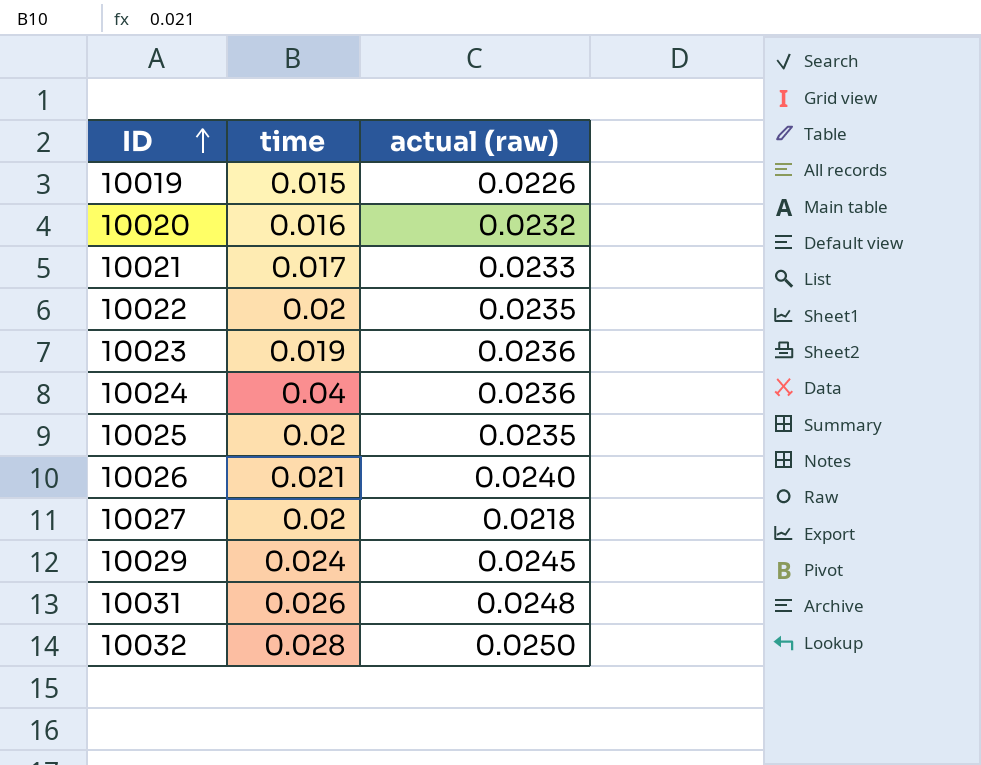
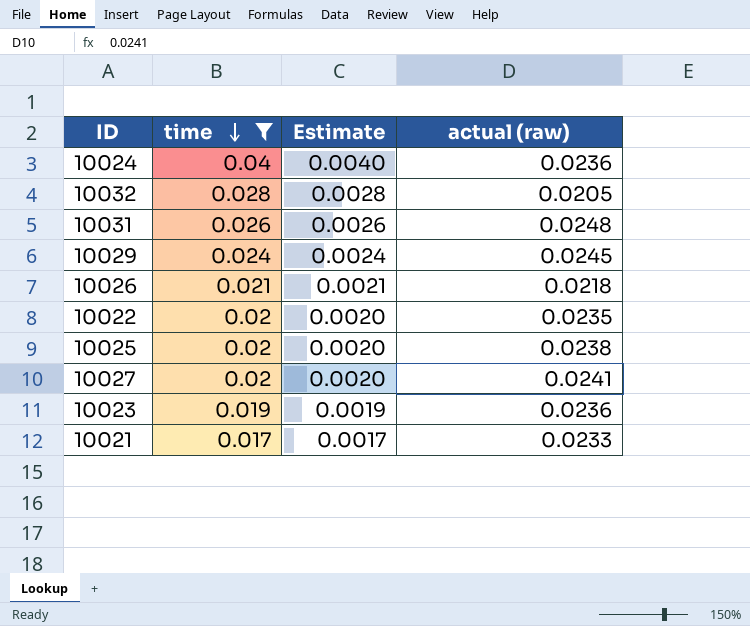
filter: none -> time >= 0.017
row order: ID ascending -> time descending
column Estimate | formula: none -> [time] * 0.1
10032 | actual (raw): 0.0250 -> 0.0205
10026 | actual (raw): 0.0240 -> 0.0218
10025 | actual (raw): 0.0235 -> 0.0238
10027 | actual (raw): 0.0218 -> 0.0241

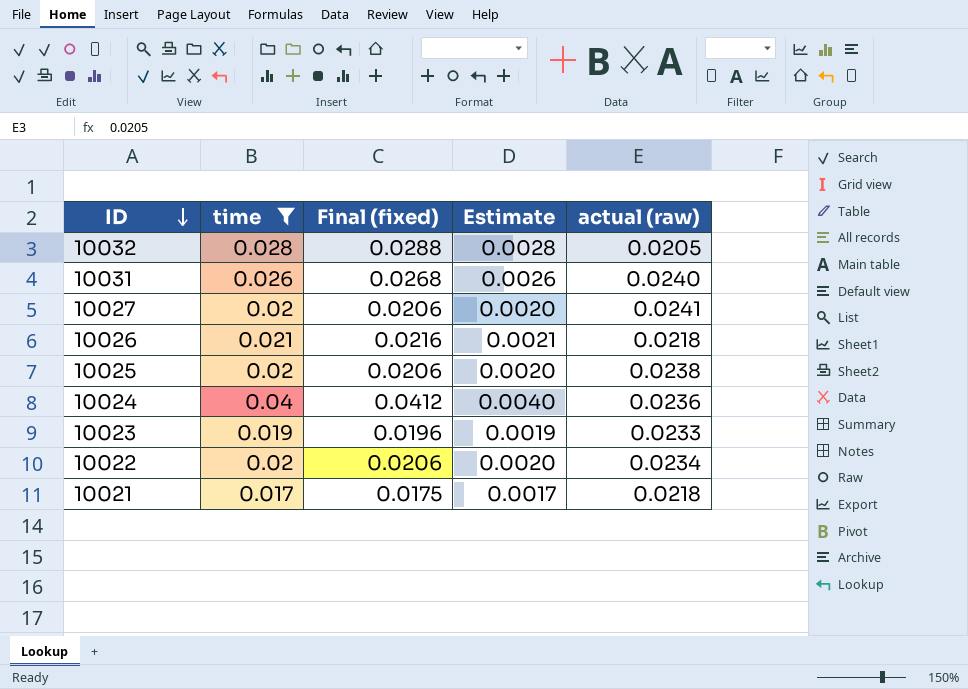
row order: time descending -> ID descending
column Final (fixed) | formula: none -> [time] * 1.03
row 10029: 0.024 | 0.0024 | 0.0245 -> none
10031 | actual (raw): 0.0248 -> 0.0240
10023 | actual (raw): 0.0236 -> 0.0233
10022 | actual (raw): 0.0235 -> 0.0234
10021 | actual (raw): 0.0233 -> 0.0218

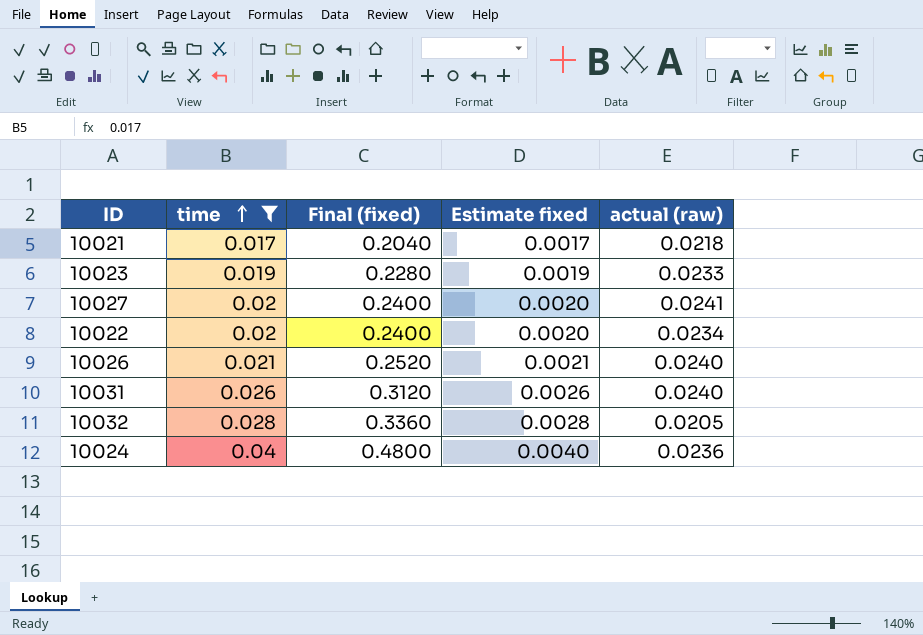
row order: ID descending -> time ascending
column Final (fixed) | formula: [time] * 1.03 -> [time] * 12
column name: Estimate -> Estimate fixed
row 10025: 0.02 | 0.0206 | 0.0020 | 0.0238 -> none
10026 | actual (raw): 0.0218 -> 0.0240

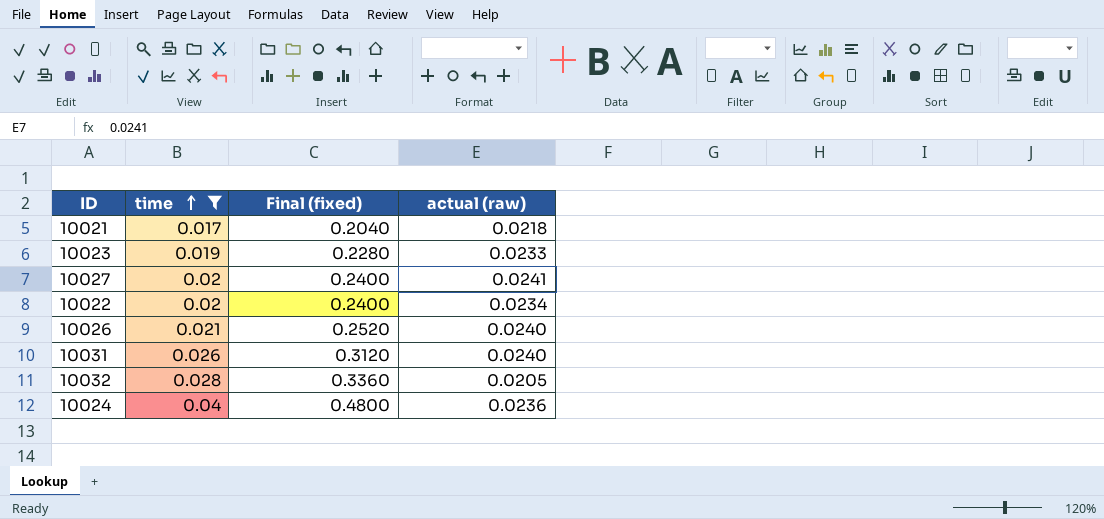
column Estimate fixed | formula: [time] * 0.1 -> none

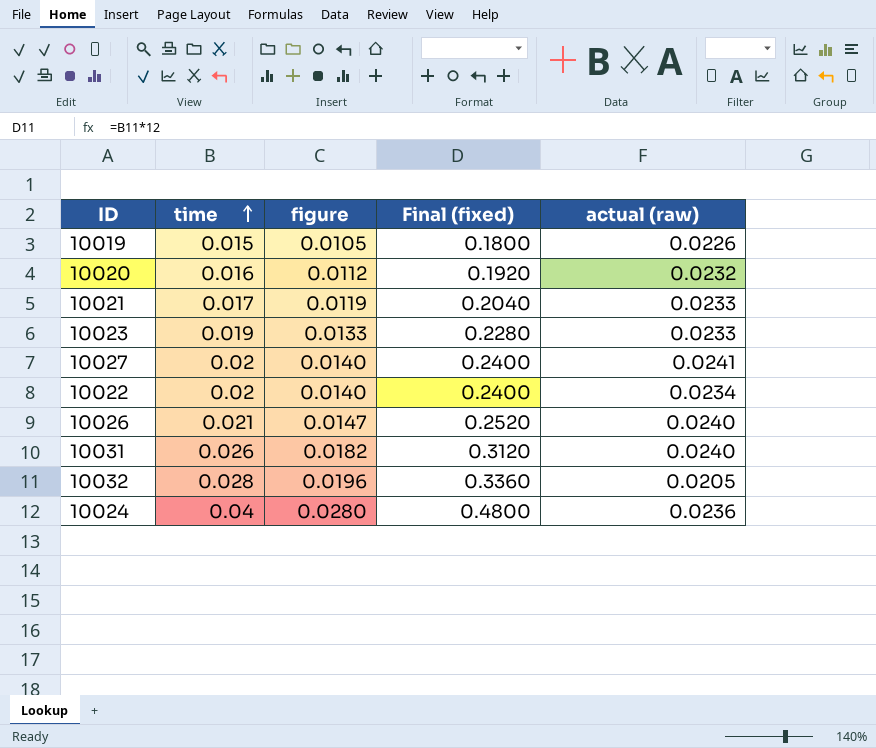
filter: time >= 0.017 -> none
column figure | formula: none -> [time] * 0.7
10021 | actual (raw): 0.0218 -> 0.0233

